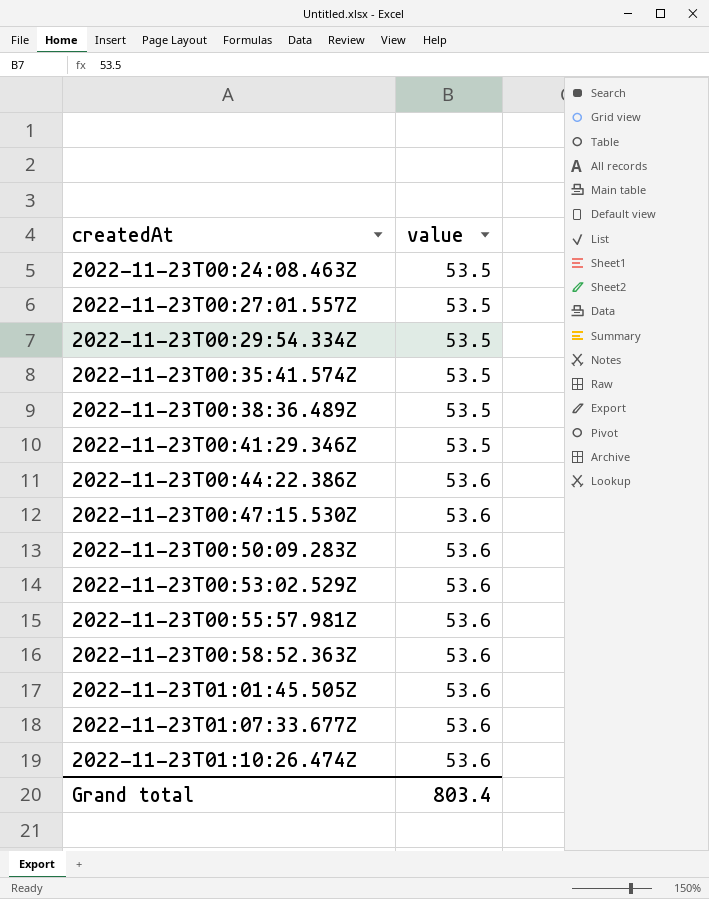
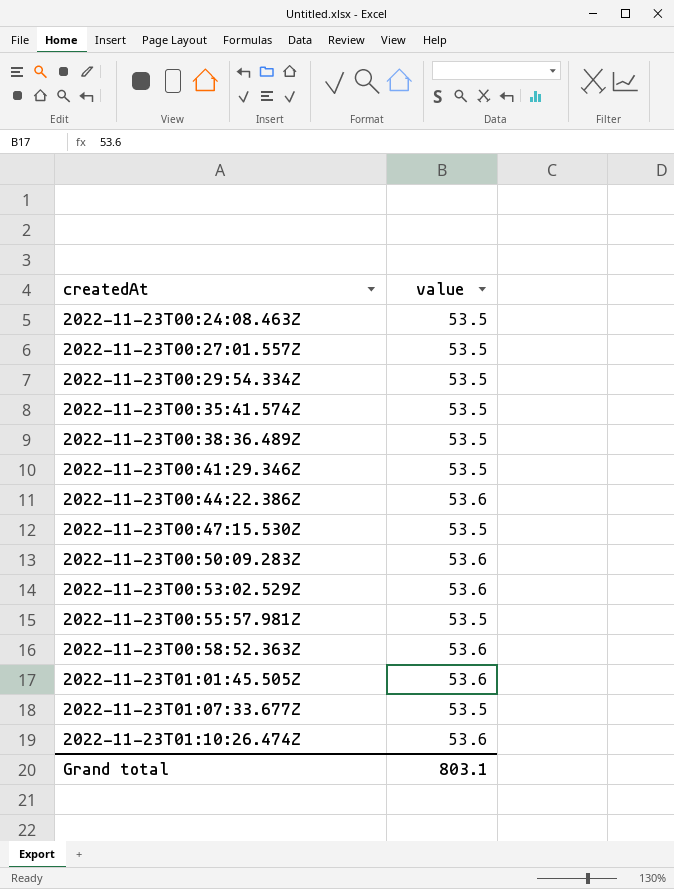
2022-11-23T00:47:15.530Z | value: 53.6 -> 53.5
2022-11-23T00:55:57.981Z | value: 53.6 -> 53.5
2022-11-23T01:07:33.677Z | value: 53.6 -> 53.5
Grand total | value: 803.4 -> 803.1

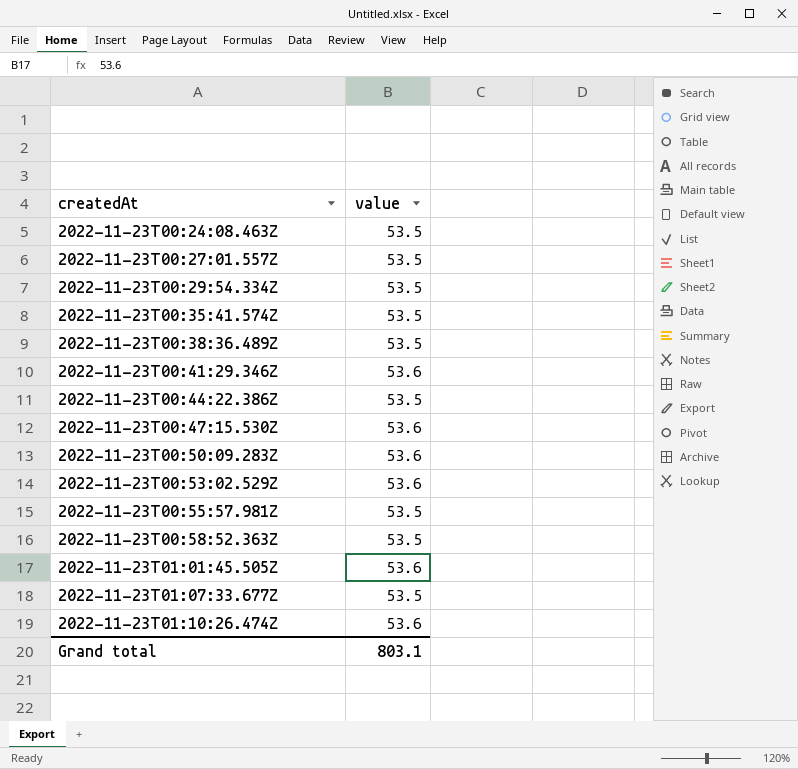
2022-11-23T00:41:29.346Z | value: 53.5 -> 53.6
2022-11-23T00:44:22.386Z | value: 53.6 -> 53.5
2022-11-23T00:47:15.530Z | value: 53.5 -> 53.6
2022-11-23T00:58:52.363Z | value: 53.6 -> 53.5

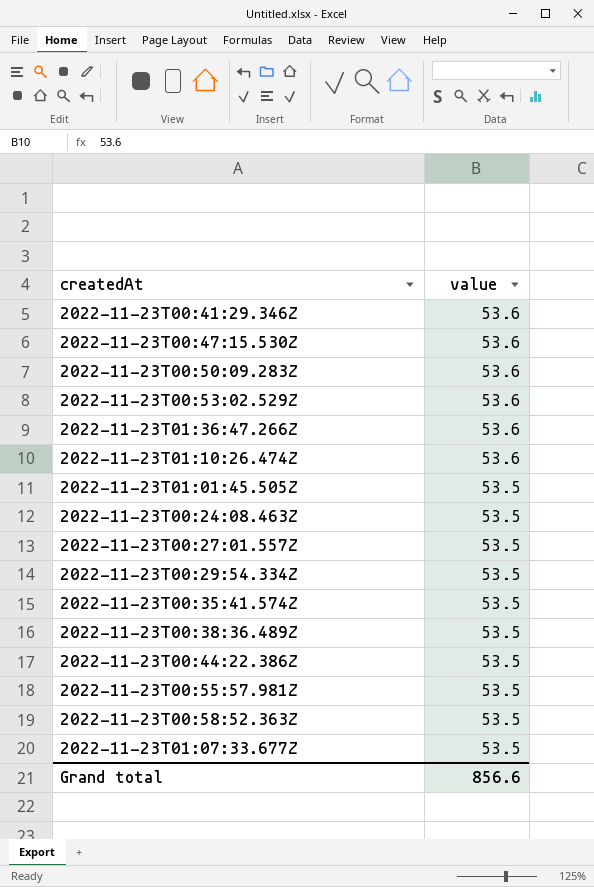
row order: createdAt ascending -> value descending
row 2022-11-23T01:36:47.266Z: none -> 53.6
2022-11-23T01:01:45.505Z | value: 53.6 -> 53.5
Grand total | value: 803.1 -> 856.6

